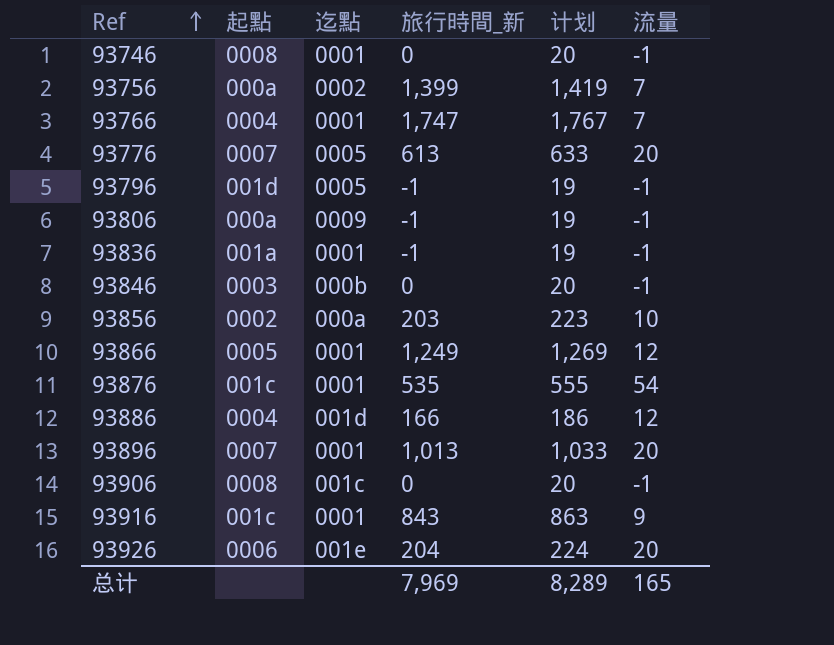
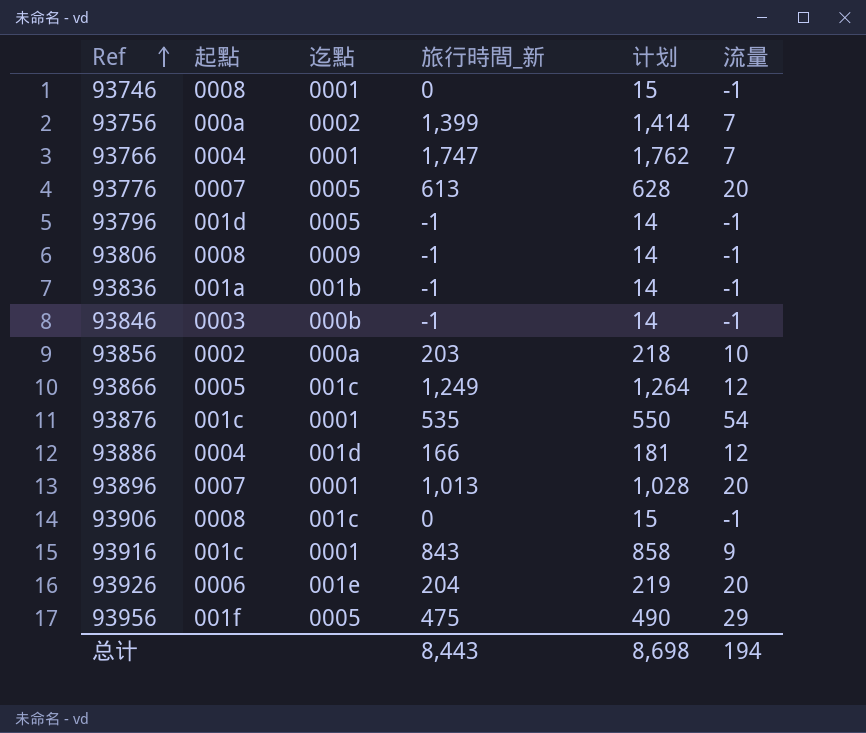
column 计划 | formula: [旅行時間_新] + 20 -> [旅行時間_新] + 15
93806 | 起點: 000a -> 0008
93836 | 迄點: 0001 -> 001b
93846 | 旅行時間_新: 0 -> -1
93866 | 迄點: 0001 -> 001c
row 93956: none -> 001f | 0005 | 475 | 490 | 29
总计 | 旅行時間_新: 7,969 -> 8,443
总计 | 计划: 8,289 -> 8,698
总计 | 流量: 165 -> 194

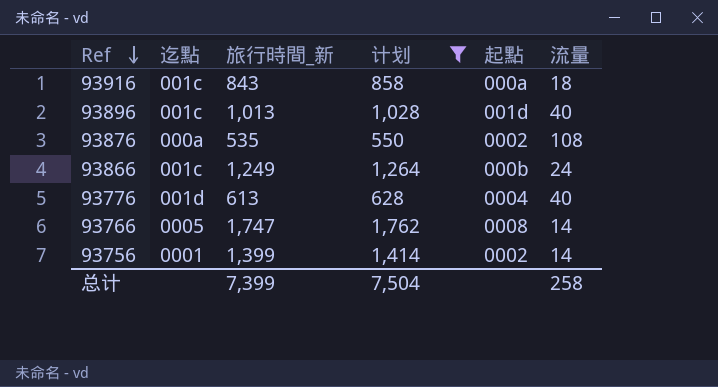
filter: none -> 计划 >= 550
row order: Ref ascending -> Ref descending
column 起點 | position: 2 -> 5
93916 | 迄點: 0001 -> 001c
93916 | 起點: 001c -> 000a
93916 | 流量: 9 -> 18
93896 | 迄點: 0001 -> 001c
93896 | 起點: 0007 -> 001d
93896 | 流量: 20 -> 40
93876 | 迄點: 0001 -> 000a
93876 | 起點: 001c -> 0002
93876 | 流量: 54 -> 108
93866 | 起點: 0005 -> 000b
93866 | 流量: 12 -> 24
93776 | 迄點: 0005 -> 001d
93776 | 起點: 0007 -> 0004
93776 | 流量: 20 -> 40
93766 | 迄點: 0001 -> 0005
93766 | 起點: 0004 -> 0008
93766 | 流量: 7 -> 14
93756 | 迄點: 0002 -> 0001
93756 | 起點: 000a -> 0002
93756 | 流量: 7 -> 14
总计 | 旅行時間_新: 8,443 -> 7,399
总计 | 计划: 8,698 -> 7,504
总计 | 流量: 194 -> 258

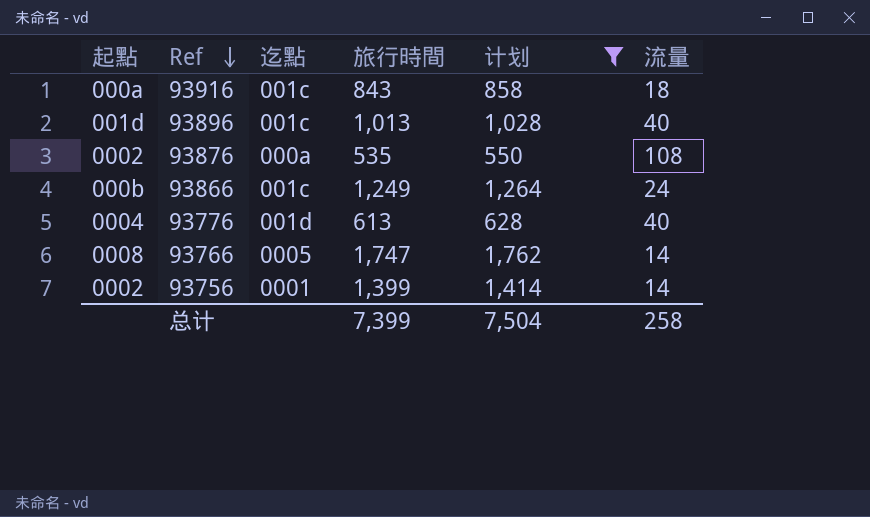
column 起點 | position: 5 -> 1
column name: 旅行時間_新 -> 旅行時間

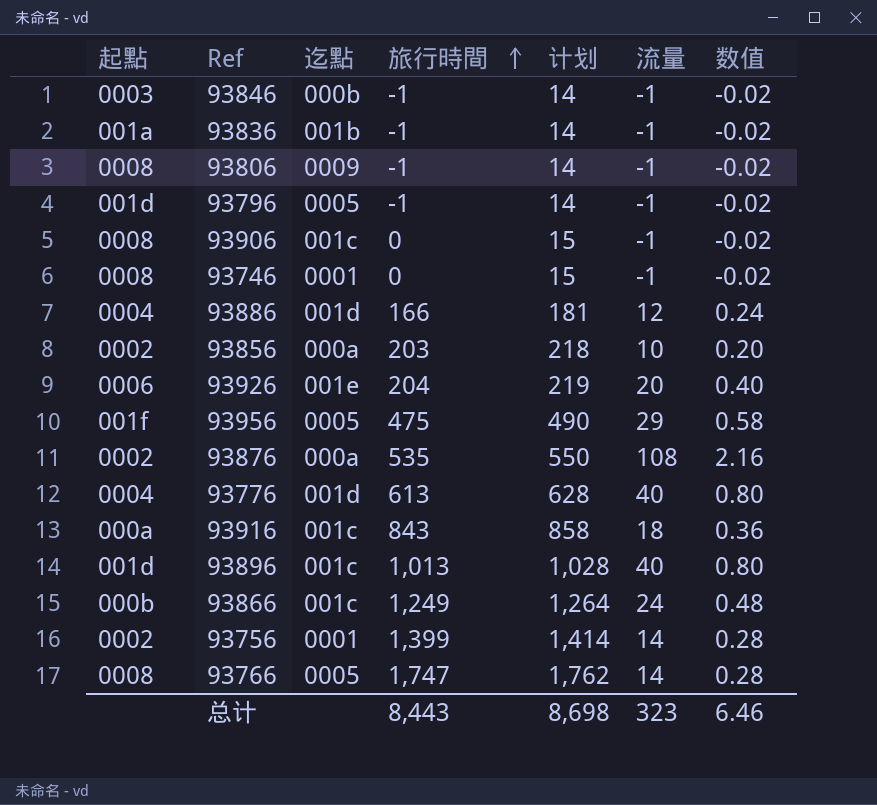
filter: 计划 >= 550 -> none
row order: Ref descending -> 旅行時間 ascending
column 数值 | formula: none -> [流量] * 0.02
总计 | 旅行時間: 7,399 -> 8,443
总计 | 计划: 7,504 -> 8,698
总计 | 流量: 258 -> 323

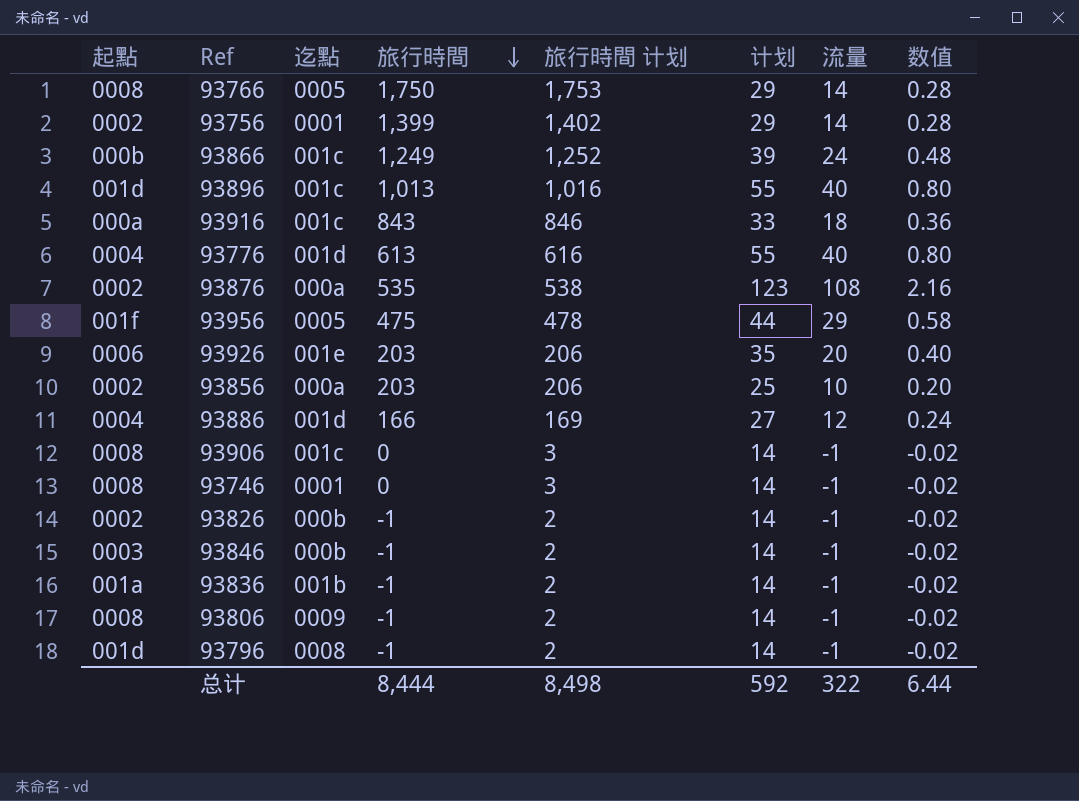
row order: 旅行時間 ascending -> 旅行時間 descending
column 旅行時間 计划 | formula: none -> [旅行時間] + 3
column 计划 | formula: [旅行時間] + 15 -> [流量] + 15
93766 | 旅行時間: 1,747 -> 1,750
93926 | 旅行時間: 204 -> 203
row 93826: none -> 0002 | 000b | -1 | 2 | 14 | -1 | -0.02
93796 | 迄點: 0005 -> 0008
总计 | 旅行時間: 8,443 -> 8,444
总计 | 计划: 8,698 -> 592
总计 | 流量: 323 -> 322
总计 | 数值: 6.46 -> 6.44

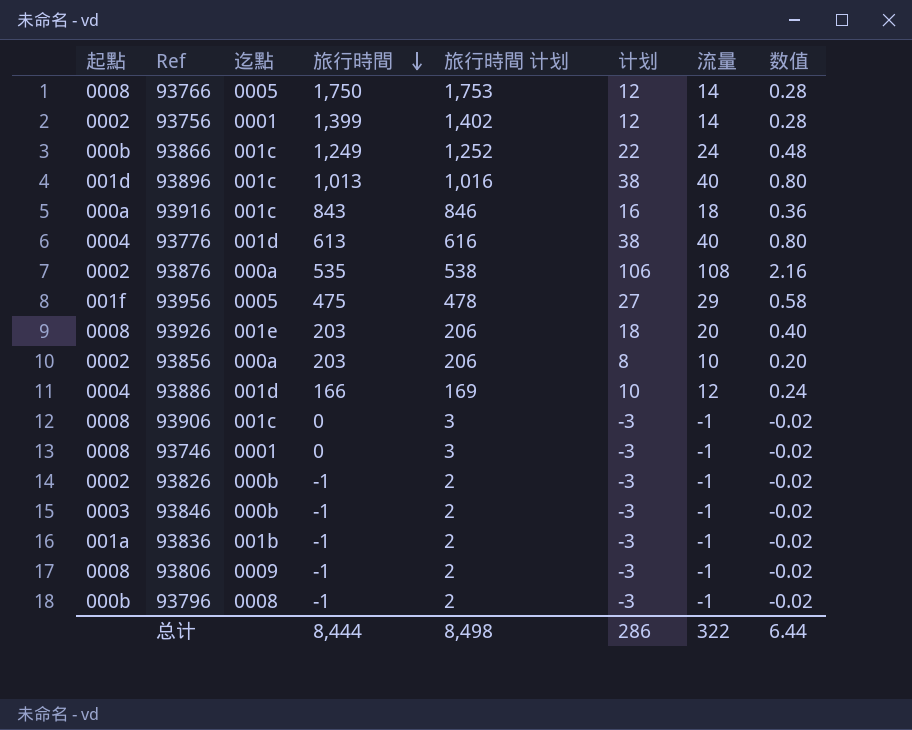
column 计划 | formula: [流量] + 15 -> [流量] - 2
93926 | 起點: 0006 -> 0008
93796 | 起點: 001d -> 000b
总计 | 计划: 592 -> 286

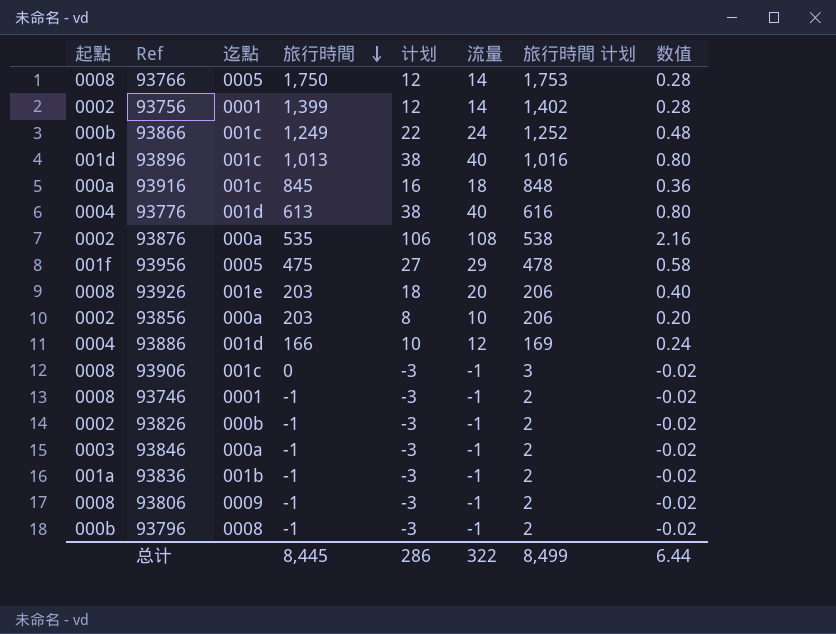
column 旅行時間 计划 | position: 5 -> 7
93916 | 旅行時間: 843 -> 845
93916 | 旅行時間 计划: 846 -> 848
93746 | 旅行時間: 0 -> -1
93746 | 旅行時間 计划: 3 -> 2
93846 | 迄點: 000b -> 000a
总计 | 旅行時間: 8,444 -> 8,445
总计 | 旅行時間 计划: 8,498 -> 8,499

